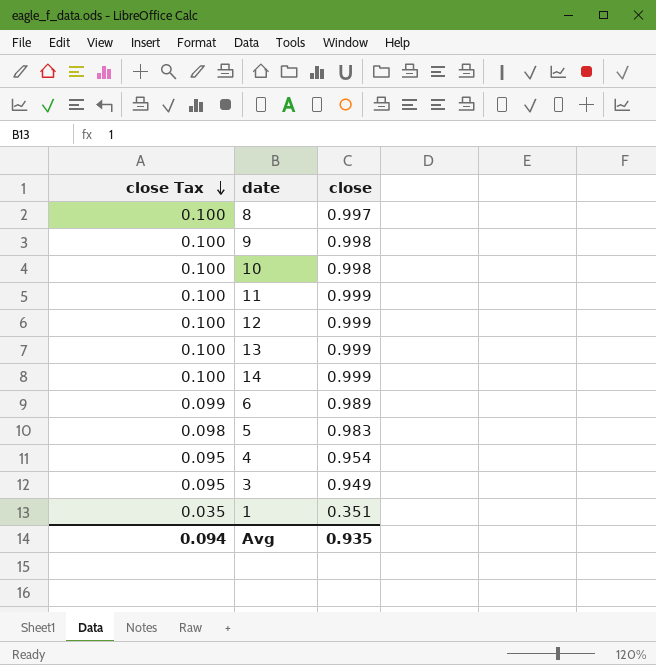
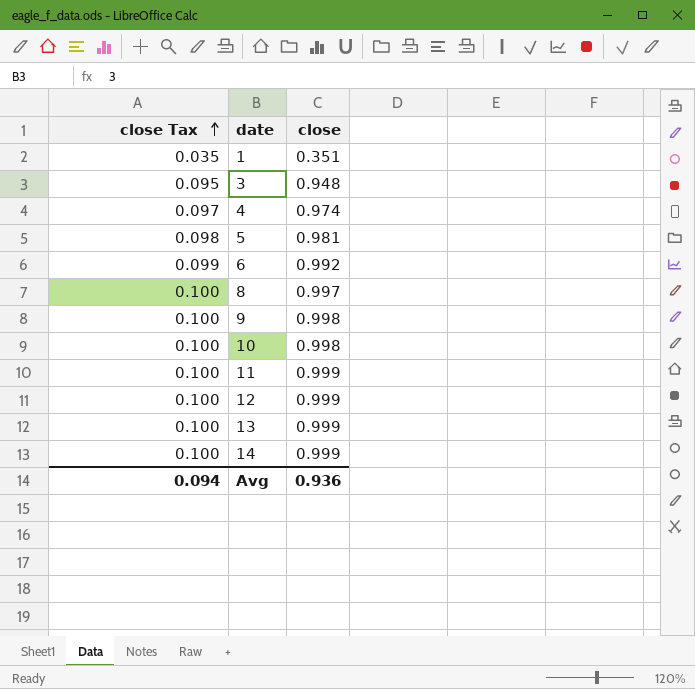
row order: close Tax descending -> close Tax ascending
3 | close: 0.949 -> 0.948
4 | close Tax: 0.095 -> 0.097
4 | close: 0.954 -> 0.974
5 | close: 0.983 -> 0.981
6 | close: 0.989 -> 0.992
Avg | close: 0.935 -> 0.936

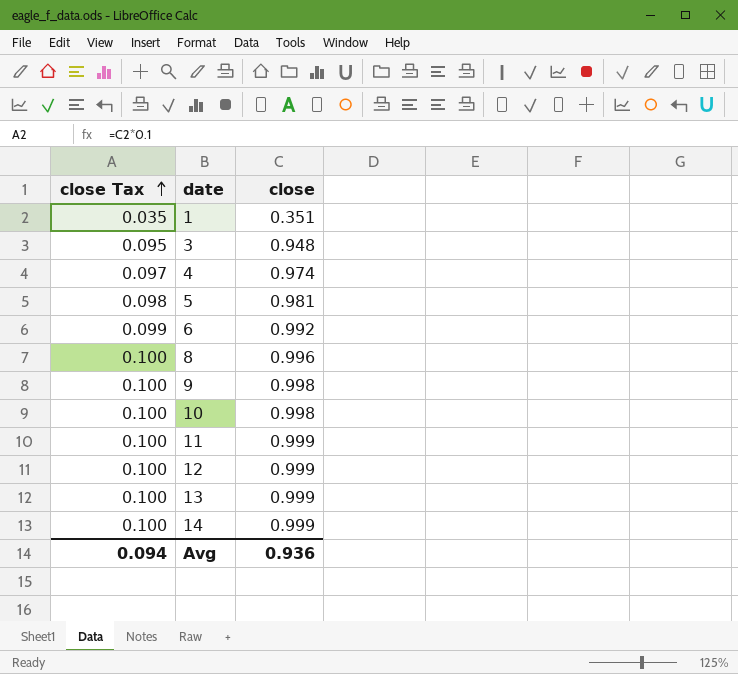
8 | close: 0.997 -> 0.996

